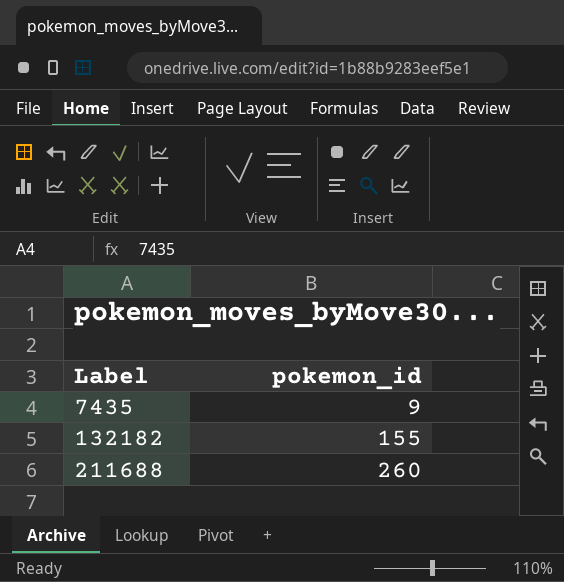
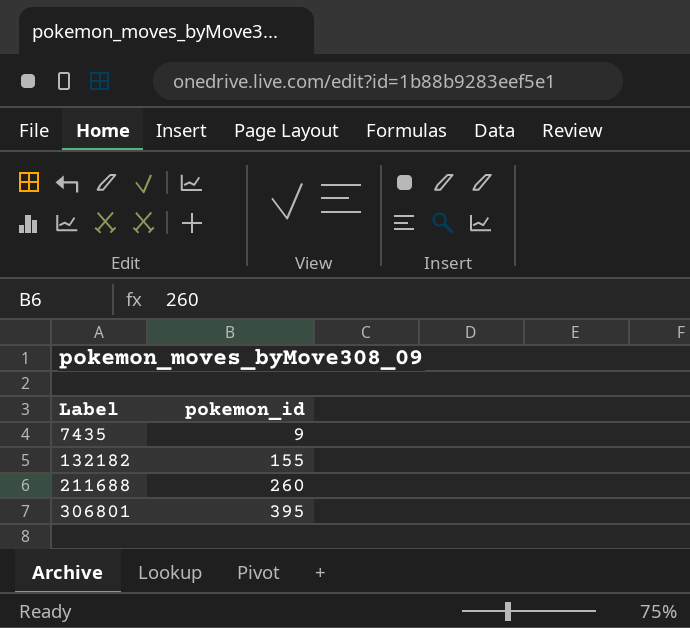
row 306801: none -> 395

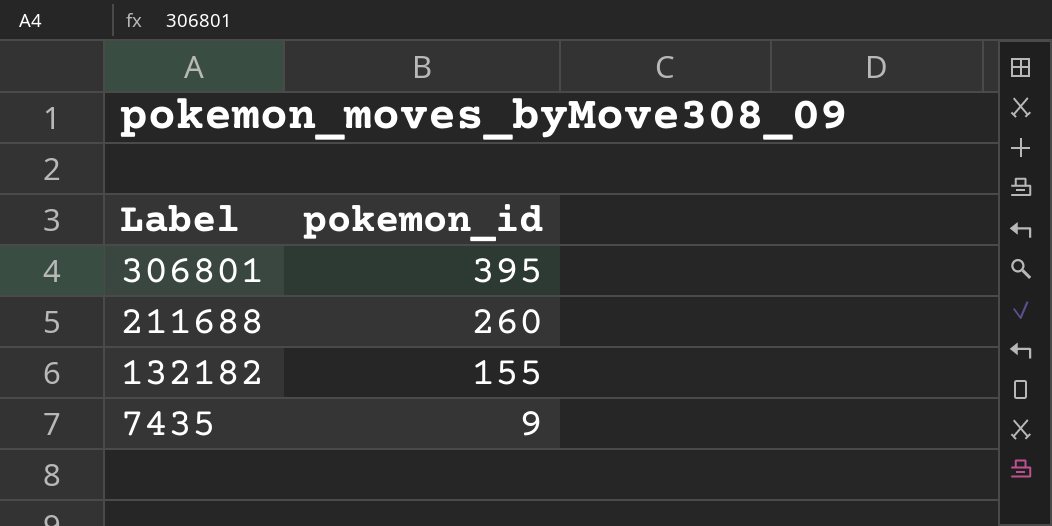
row order: Label ascending -> Label descending

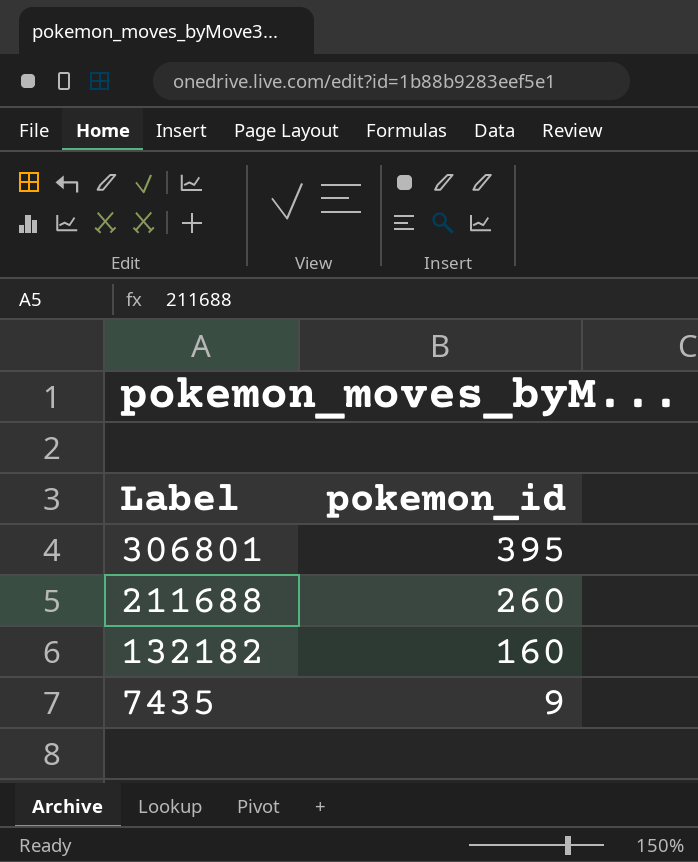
132182 | pokemon_id: 155 -> 160

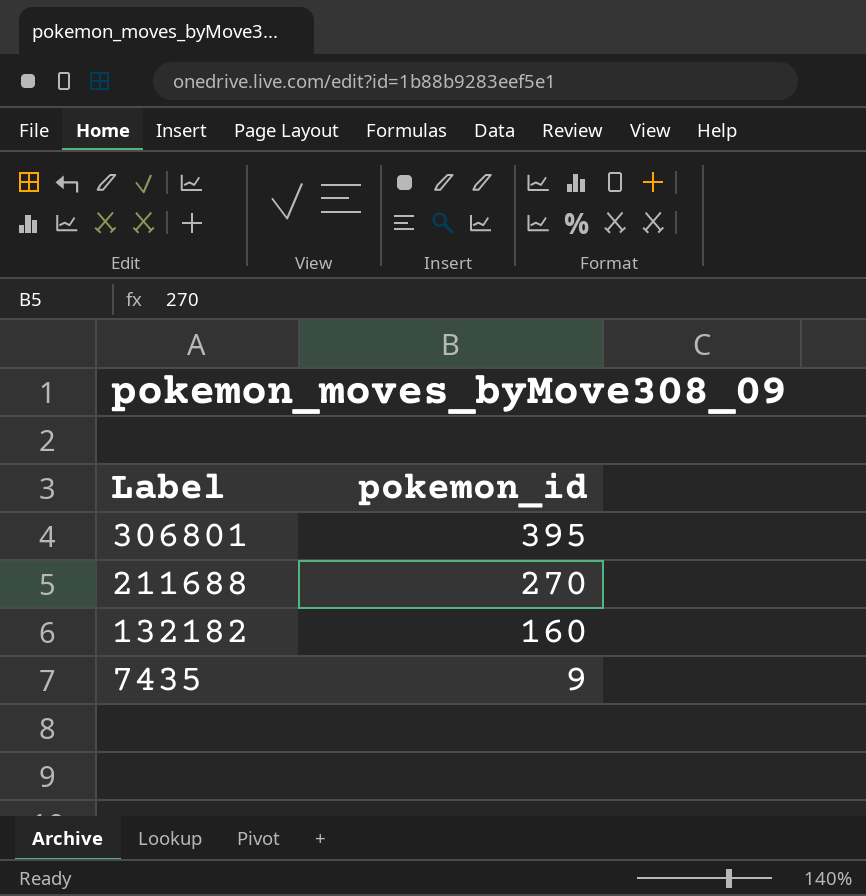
211688 | pokemon_id: 260 -> 270

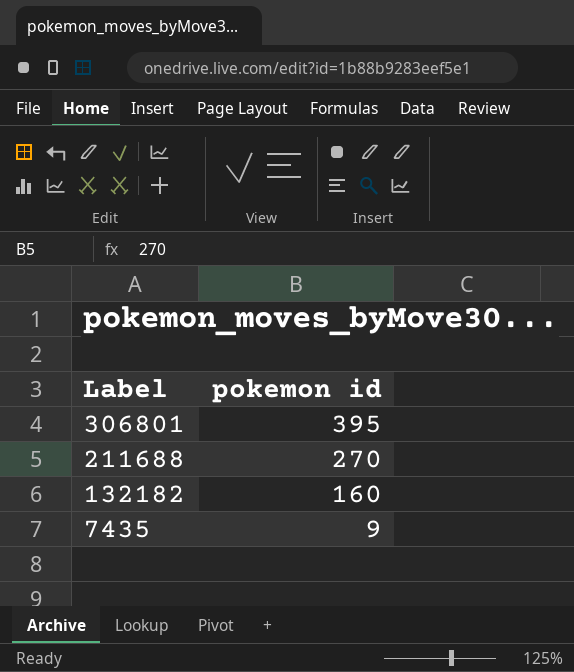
column name: pokemon_id -> pokemon id

